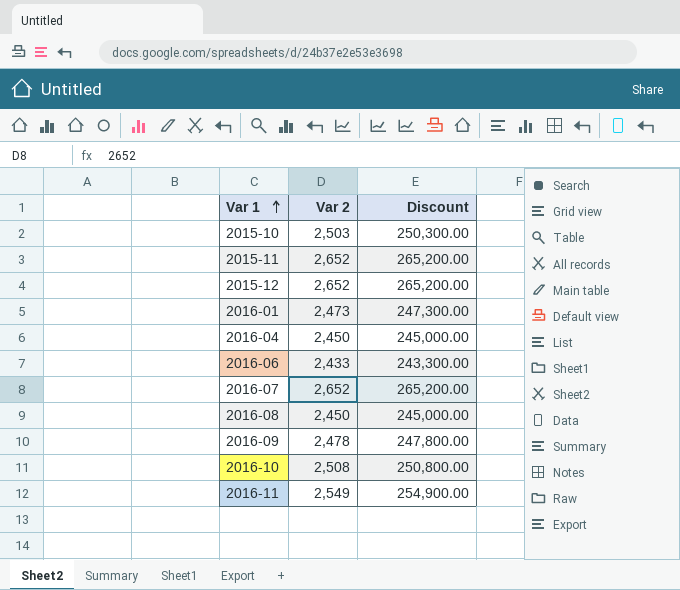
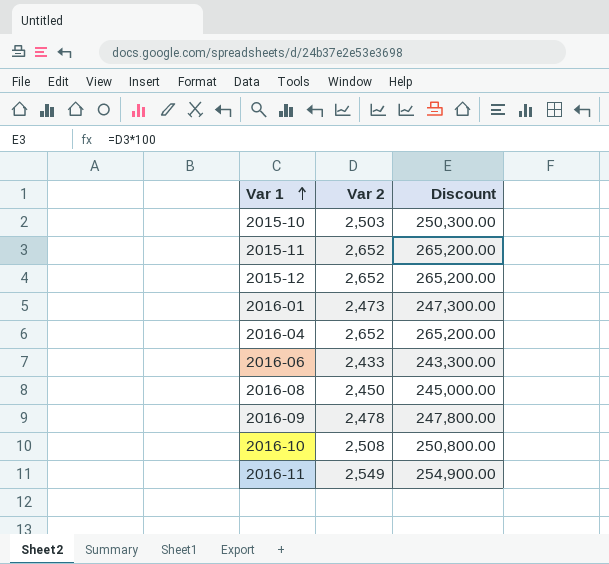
row 2016-07: 2,652 | 265,200.00 -> none
2016-04 | Var 2: 2,450 -> 2,652
2016-04 | Discount: 245,000.00 -> 265,200.00

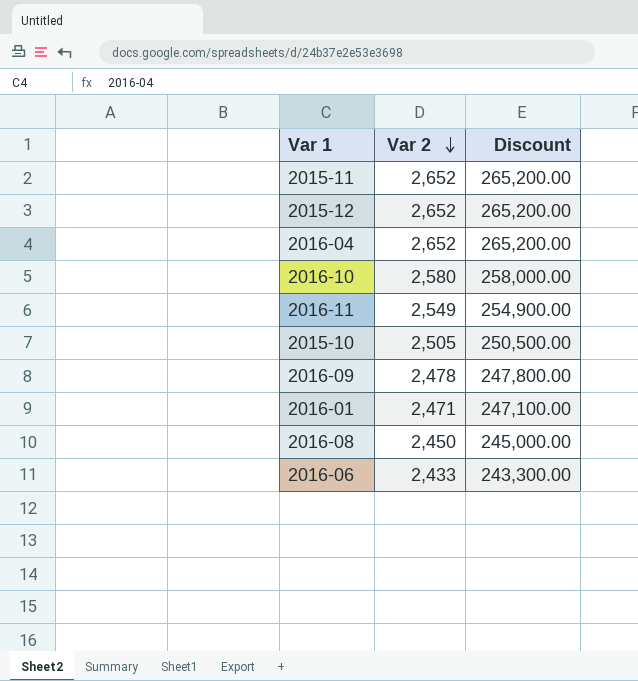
row order: Var 1 ascending -> Var 2 descending
2016-10 | Var 2: 2,508 -> 2,580
2016-10 | Discount: 250,800.00 -> 258,000.00
2015-10 | Var 2: 2,503 -> 2,505
2015-10 | Discount: 250,300.00 -> 250,500.00
2016-01 | Var 2: 2,473 -> 2,471
2016-01 | Discount: 247,300.00 -> 247,100.00

